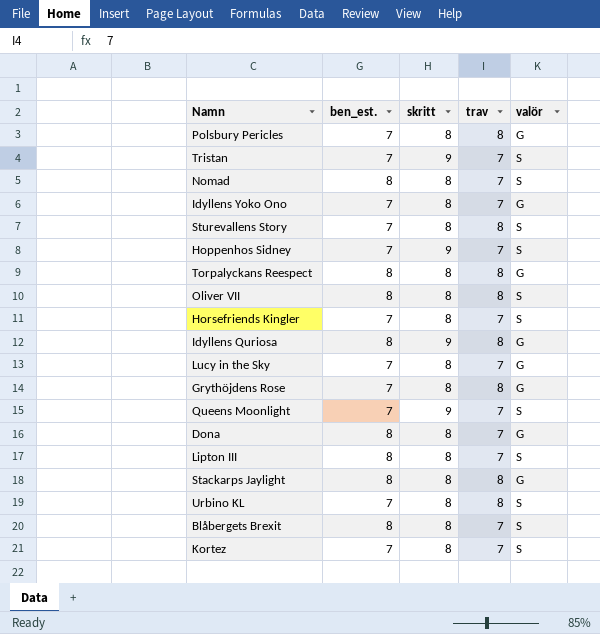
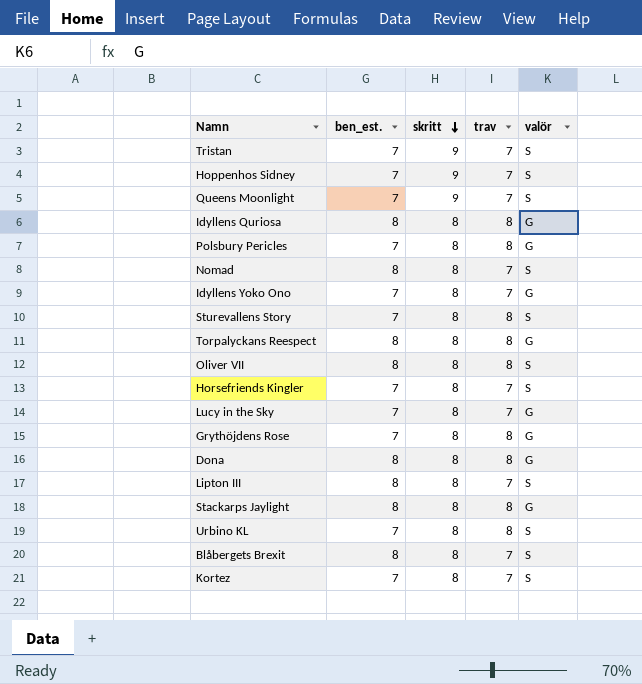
row order: none -> skritt descending
Idyllens Quriosa | skritt: 9 -> 8
Dona | trav: 7 -> 8

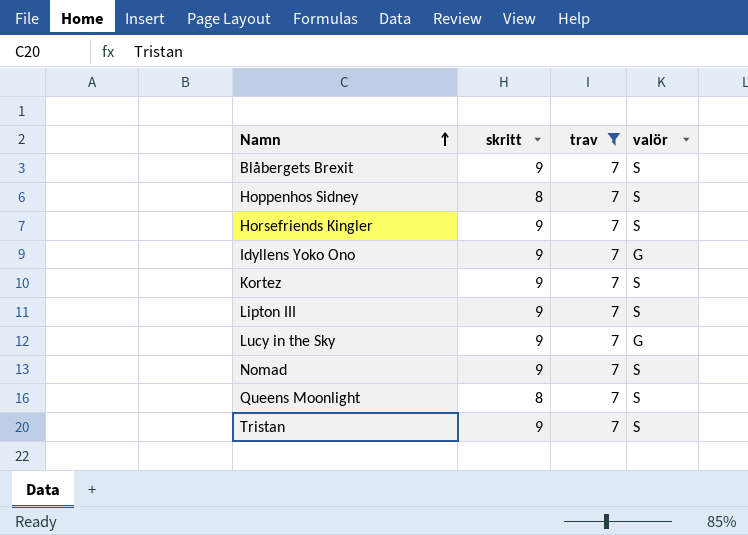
filter: none -> trav = 7
row order: skritt descending -> Namn ascending
column ben_est. | position: 2 -> none
Blåbergets Brexit | skritt: 8 -> 9
Hoppenhos Sidney | skritt: 9 -> 8
Horsefriends Kingler | skritt: 8 -> 9
Idyllens Yoko Ono | skritt: 8 -> 9
Kortez | skritt: 8 -> 9
Lipton III | skritt: 8 -> 9
Lucy in the Sky | skritt: 8 -> 9
Nomad | skritt: 8 -> 9
Queens Moonlight | skritt: 9 -> 8

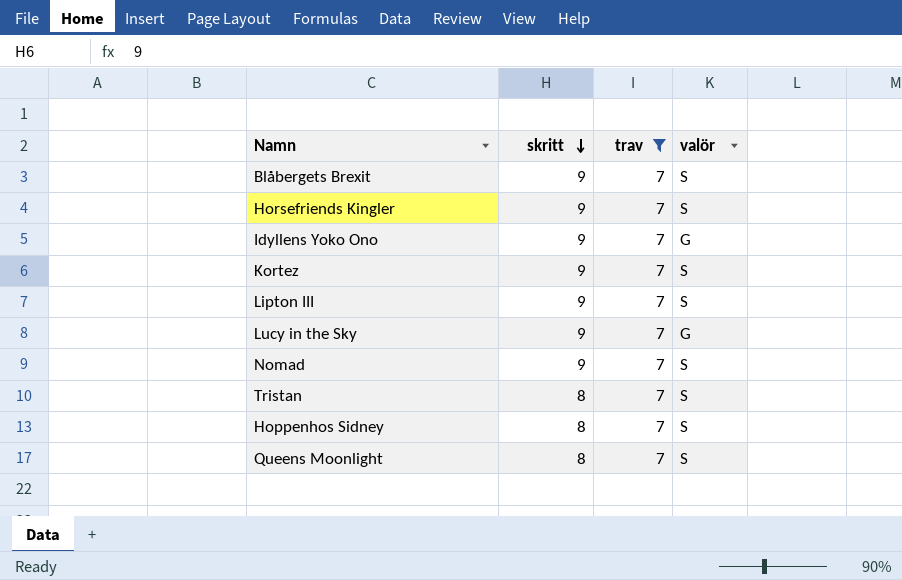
row order: Namn ascending -> skritt descending
Tristan | skritt: 9 -> 8

